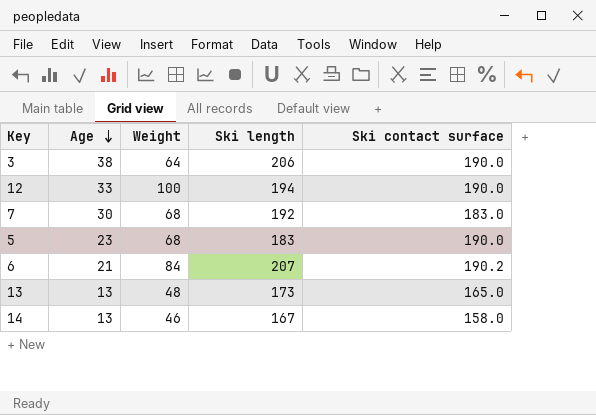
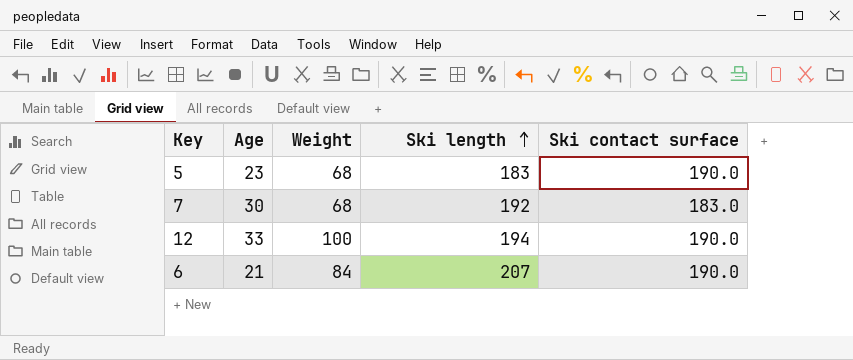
row order: Age descending -> Ski length ascending
row 3: 38 | 64 | 206 | 190.0 -> none
row 13: 13 | 48 | 173 | 165.0 -> none
row 14: 13 | 46 | 167 | 158.0 -> none
6 | Ski contact surface: 190.2 -> 190.0

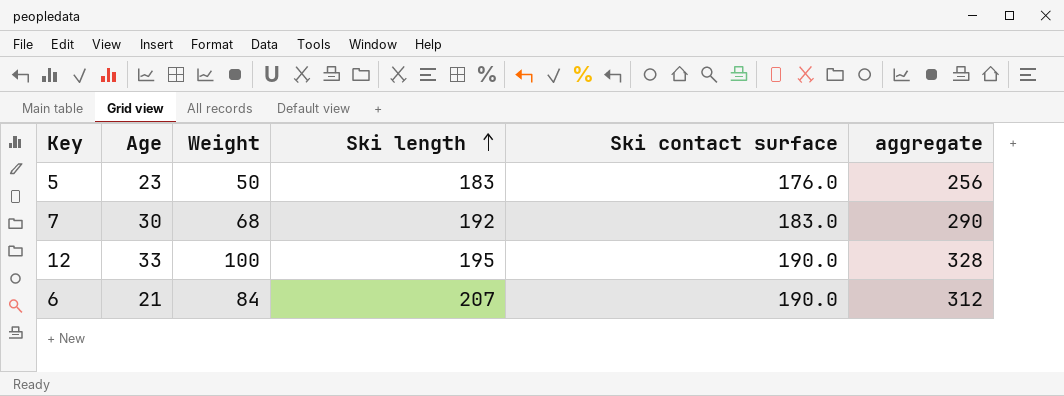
column aggregate | formula: none -> [Age] + [Weight] + [Ski length]
5 | Weight: 68 -> 50
5 | Ski contact surface: 190.0 -> 176.0
12 | Ski length: 194 -> 195

